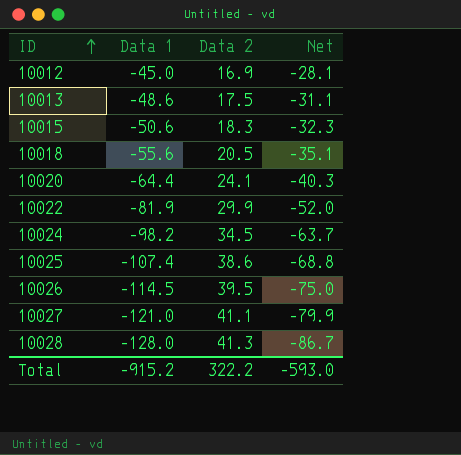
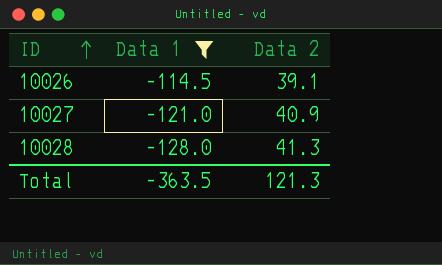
filter: none -> Data 1 <= -114.5
column Net | formula: [Data 1] + [Data 2] -> none
10026 | Data 2: 39.5 -> 39.1
10027 | Data 2: 41.1 -> 40.9
Total | Data 1: -915.2 -> -363.5
Total | Data 2: 322.2 -> 121.3

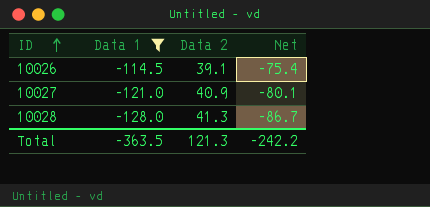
column Net | formula: none -> [Data 1] + [Data 2]

